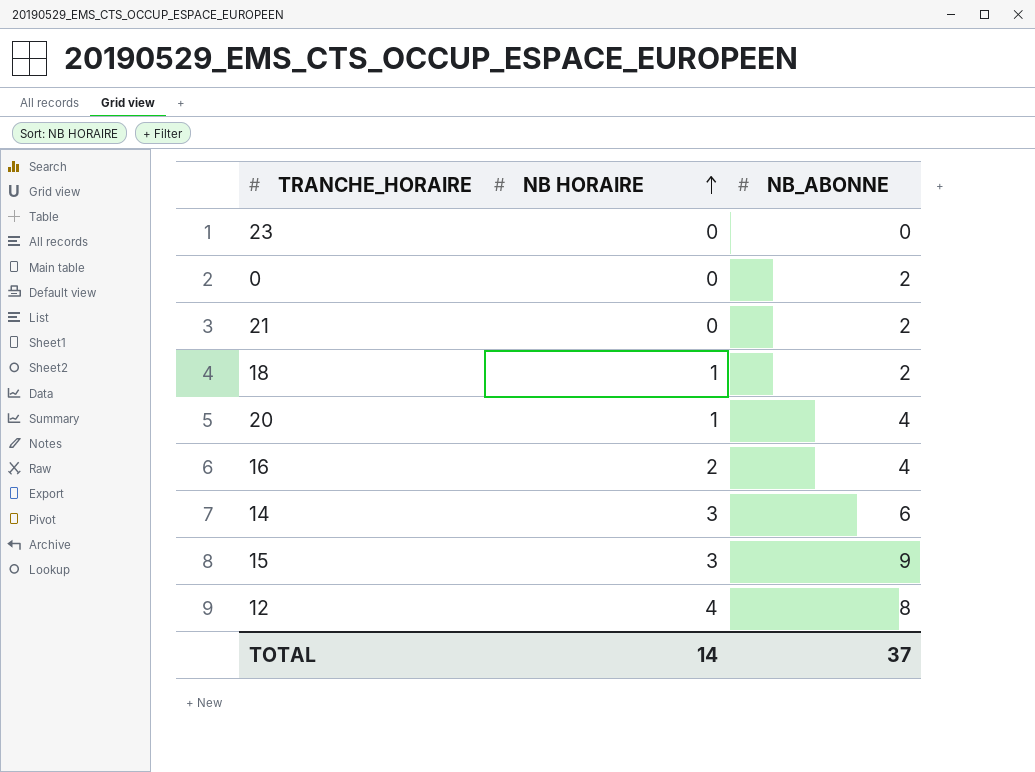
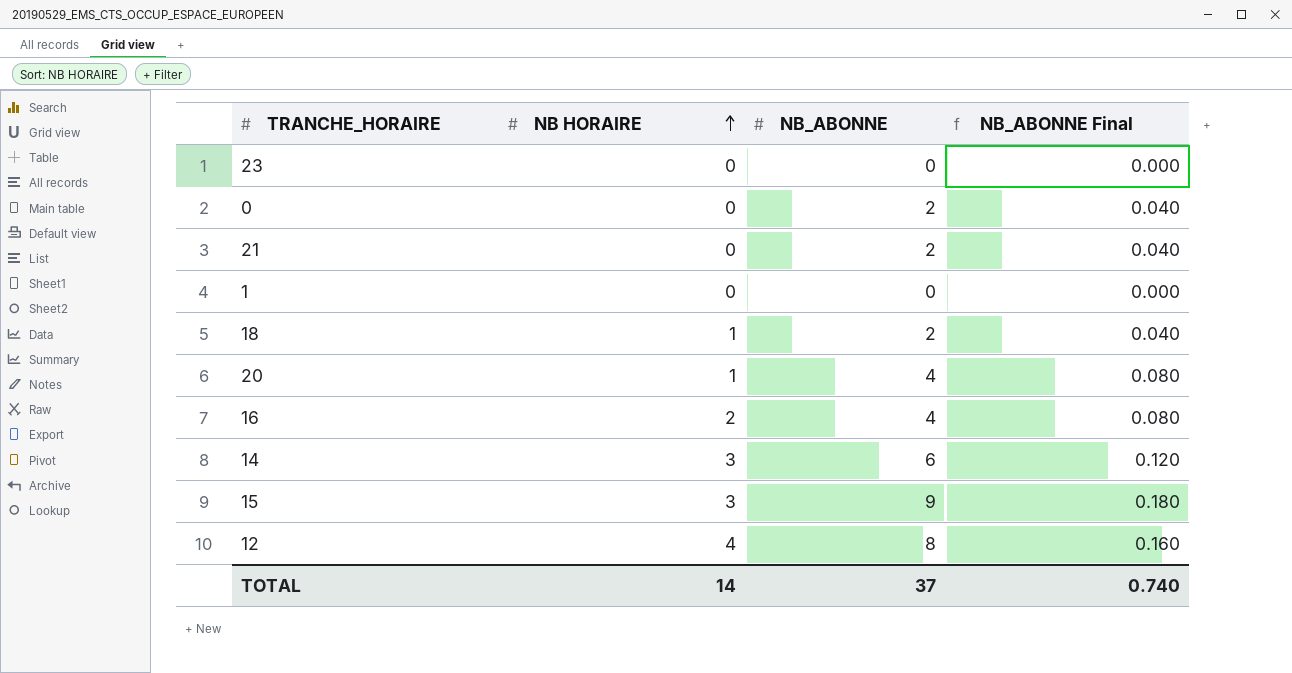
column NB_ABONNE Final | formula: none -> [NB_ABONNE] * 0.02
row 1: none -> 0 | 0 | 0.000

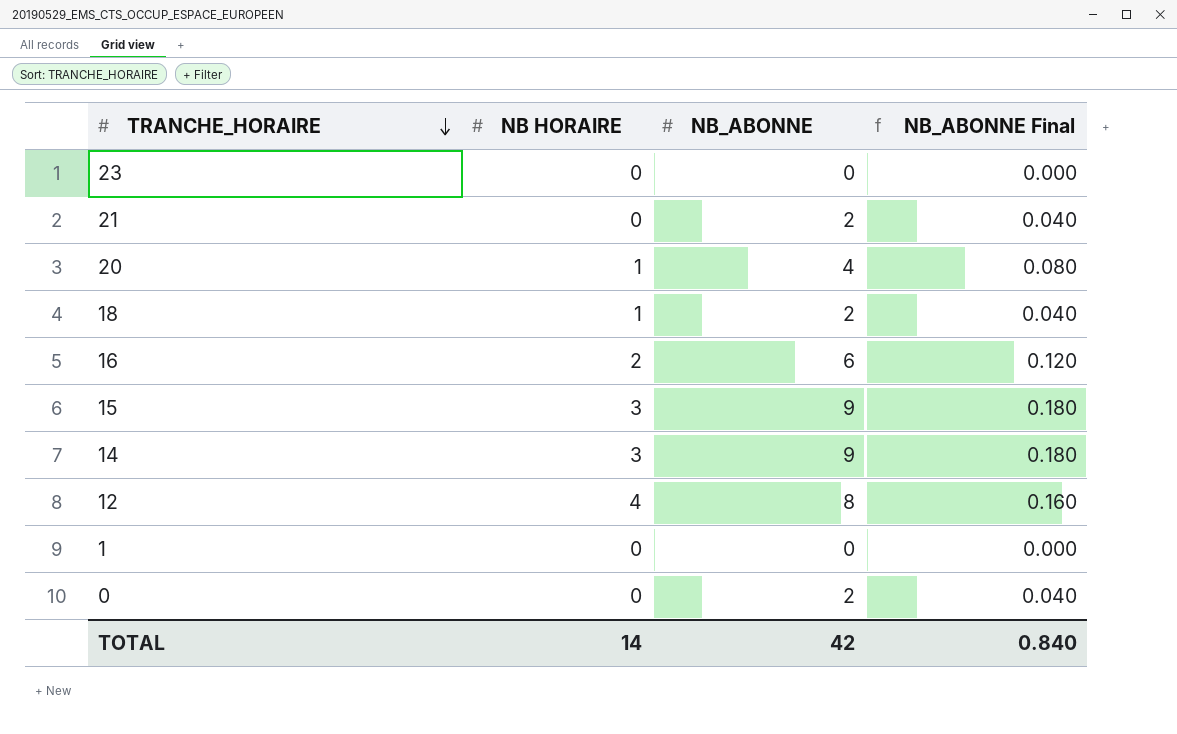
row order: NB HORAIRE ascending -> TRANCHE_HORAIRE descending
16 | NB_ABONNE: 4 -> 6
16 | NB_ABONNE Final: 0.080 -> 0.120
14 | NB_ABONNE: 6 -> 9
14 | NB_ABONNE Final: 0.120 -> 0.180
TOTAL | NB_ABONNE: 37 -> 42
TOTAL | NB_ABONNE Final: 0.740 -> 0.840

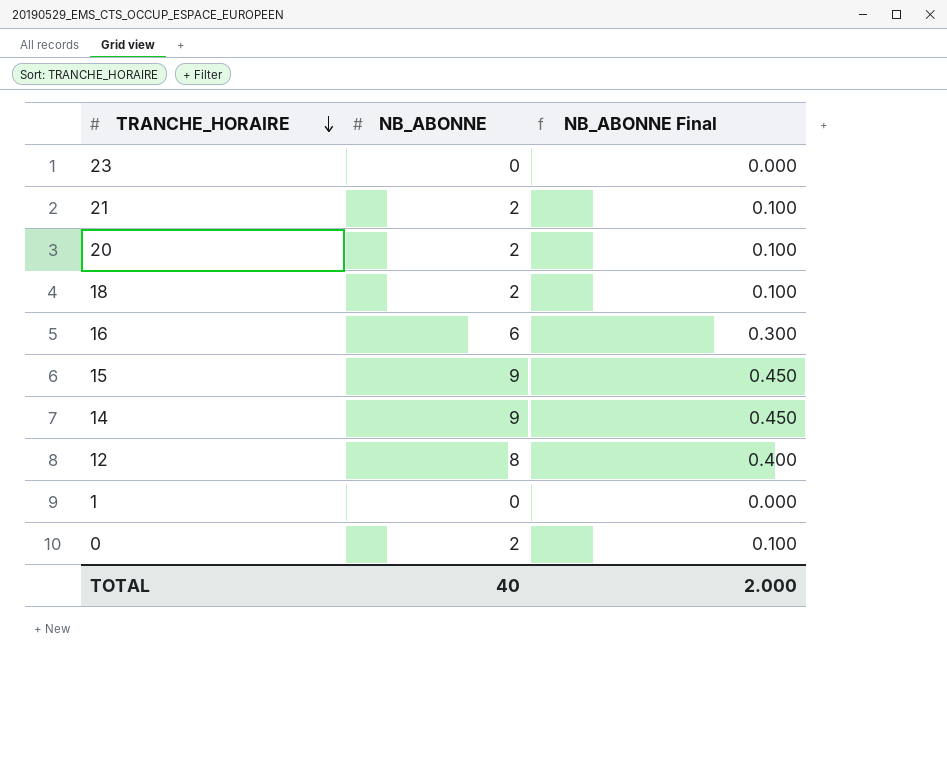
column NB HORAIRE | position: 2 -> none
column NB_ABONNE Final | formula: [NB_ABONNE] * 0.02 -> [NB_ABONNE] * 0.05
20 | NB_ABONNE: 4 -> 2
TOTAL | NB_ABONNE: 42 -> 40
TOTAL | NB_ABONNE Final: 0.840 -> 2.000

